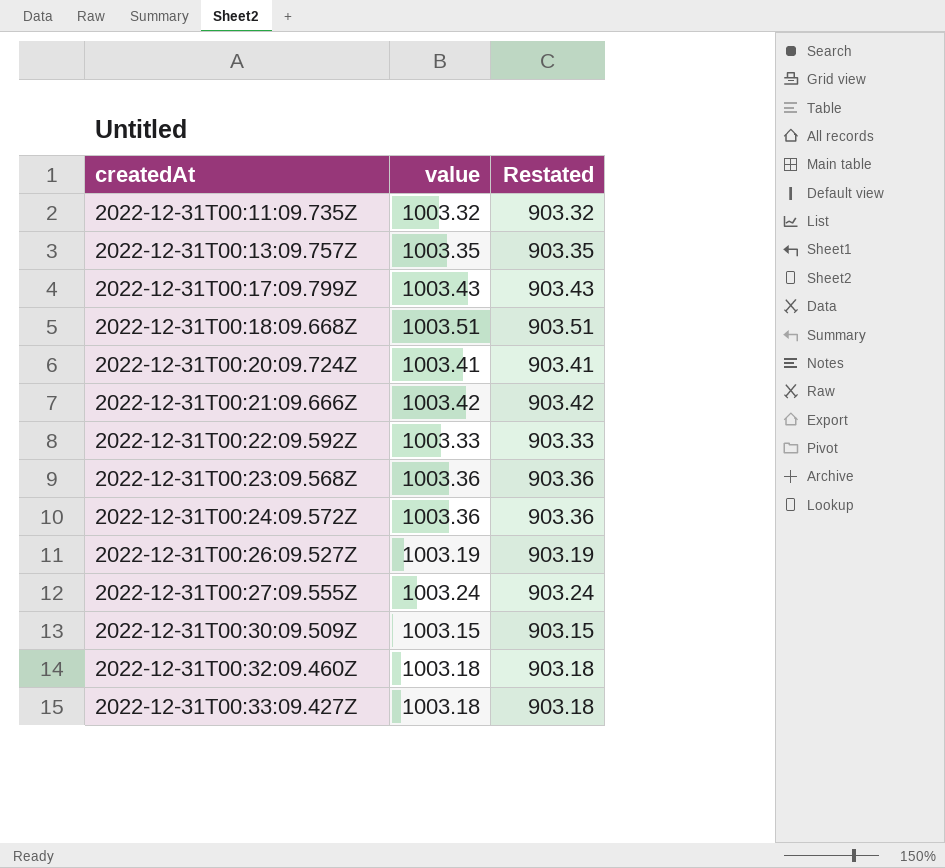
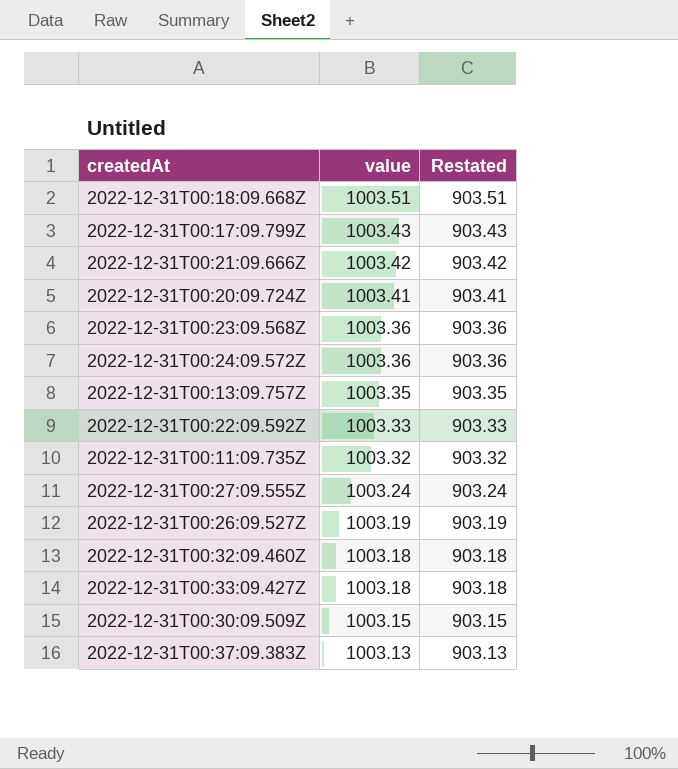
row order: createdAt ascending -> value descending
row 2022-12-31T00:37:09.383Z: none -> 1003.13 | 903.13

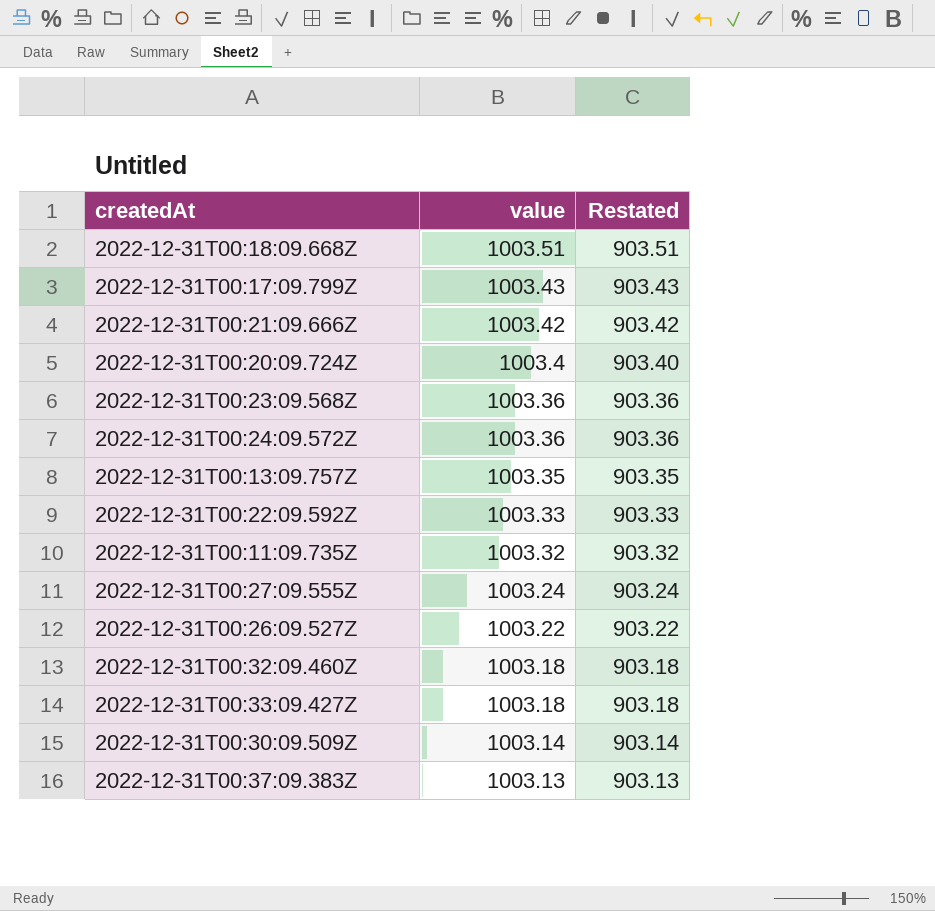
2022-12-31T00:20:09.724Z | value: 1003.41 -> 1003.4
2022-12-31T00:20:09.724Z | Restated: 903.41 -> 903.40
2022-12-31T00:26:09.527Z | value: 1003.19 -> 1003.22
2022-12-31T00:26:09.527Z | Restated: 903.19 -> 903.22
2022-12-31T00:30:09.509Z | value: 1003.15 -> 1003.14
2022-12-31T00:30:09.509Z | Restated: 903.15 -> 903.14

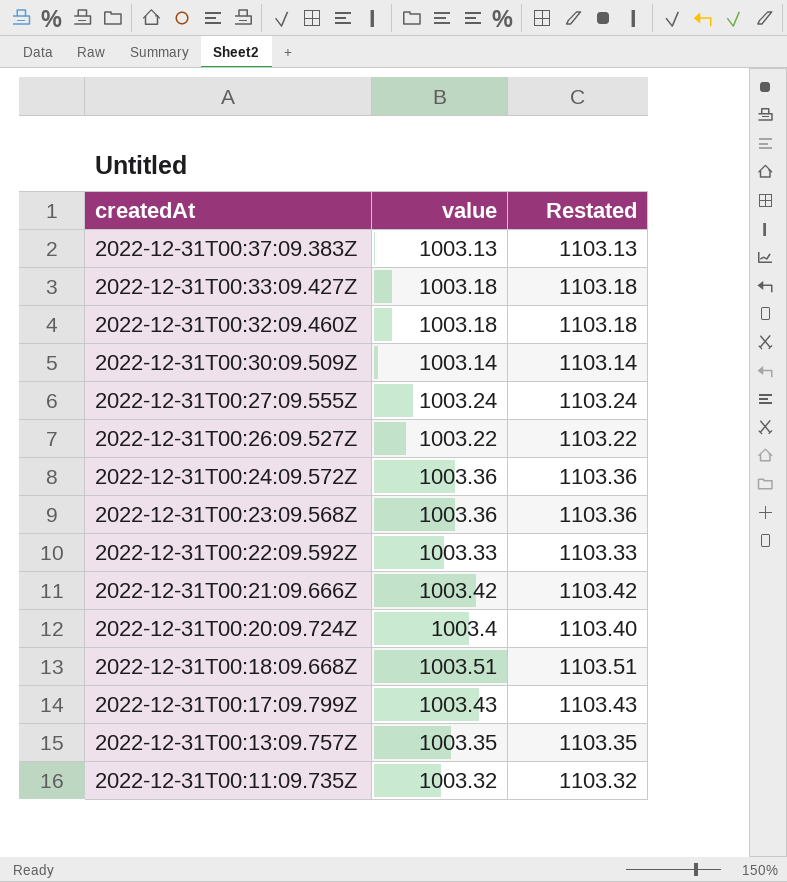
row order: value descending -> createdAt descending
column Restated | formula: [value] - 100 -> [value] + 100

